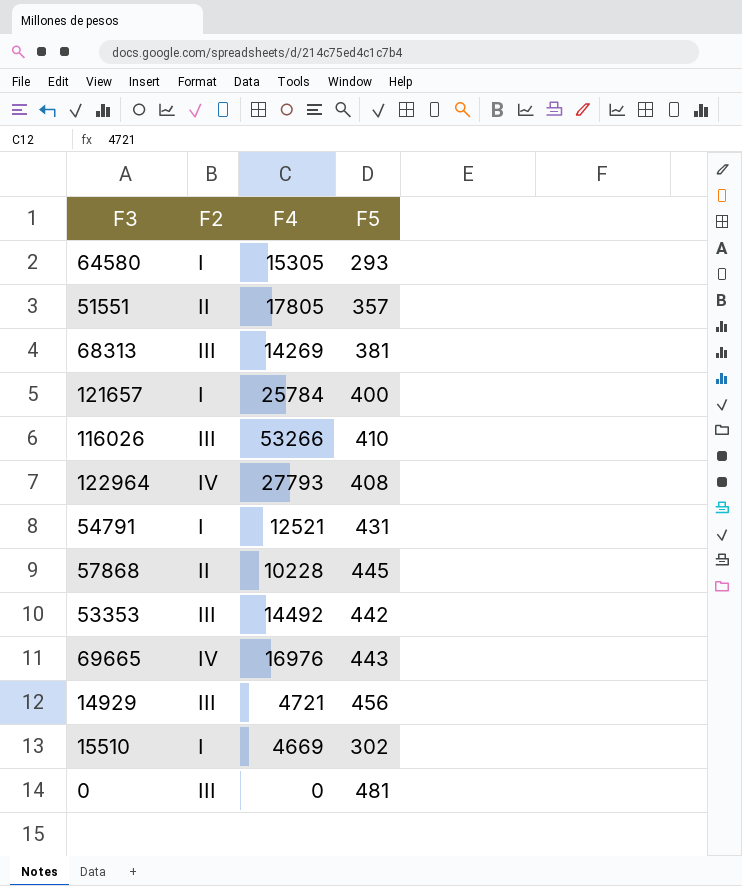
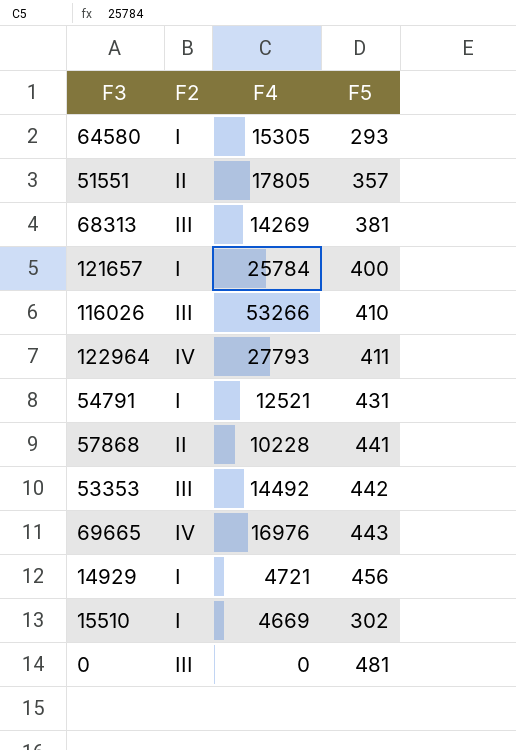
122964 | F5: 408 -> 411
57868 | F5: 445 -> 441
14929 | F2: III -> I

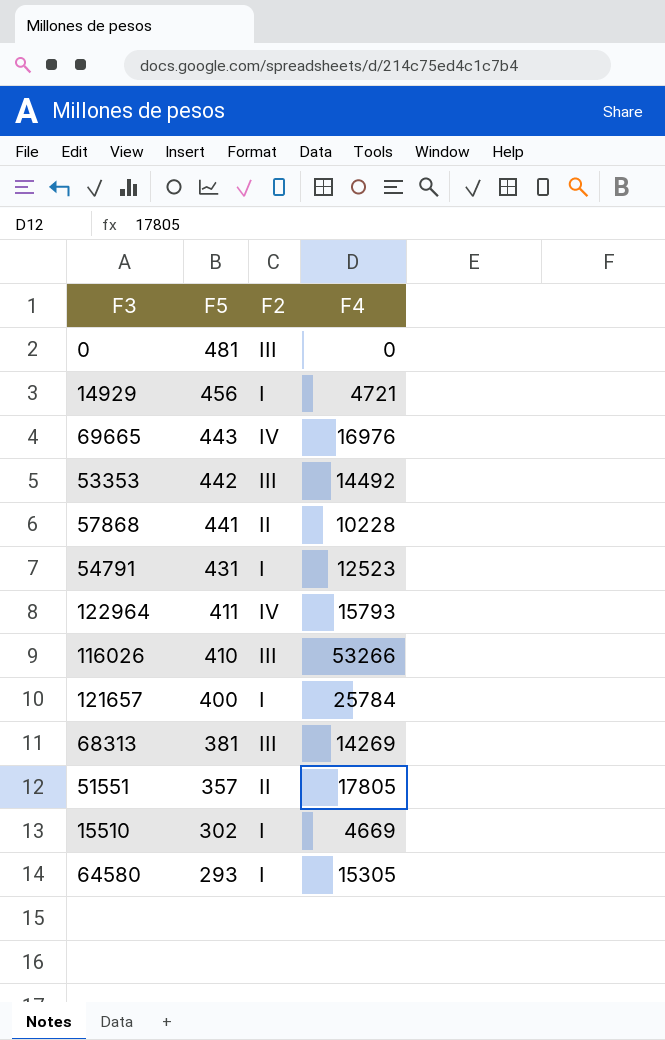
row order: none -> F5 descending
column F5 | position: 4 -> 2
54791 | F4: 12521 -> 12523
122964 | F4: 27793 -> 15793

